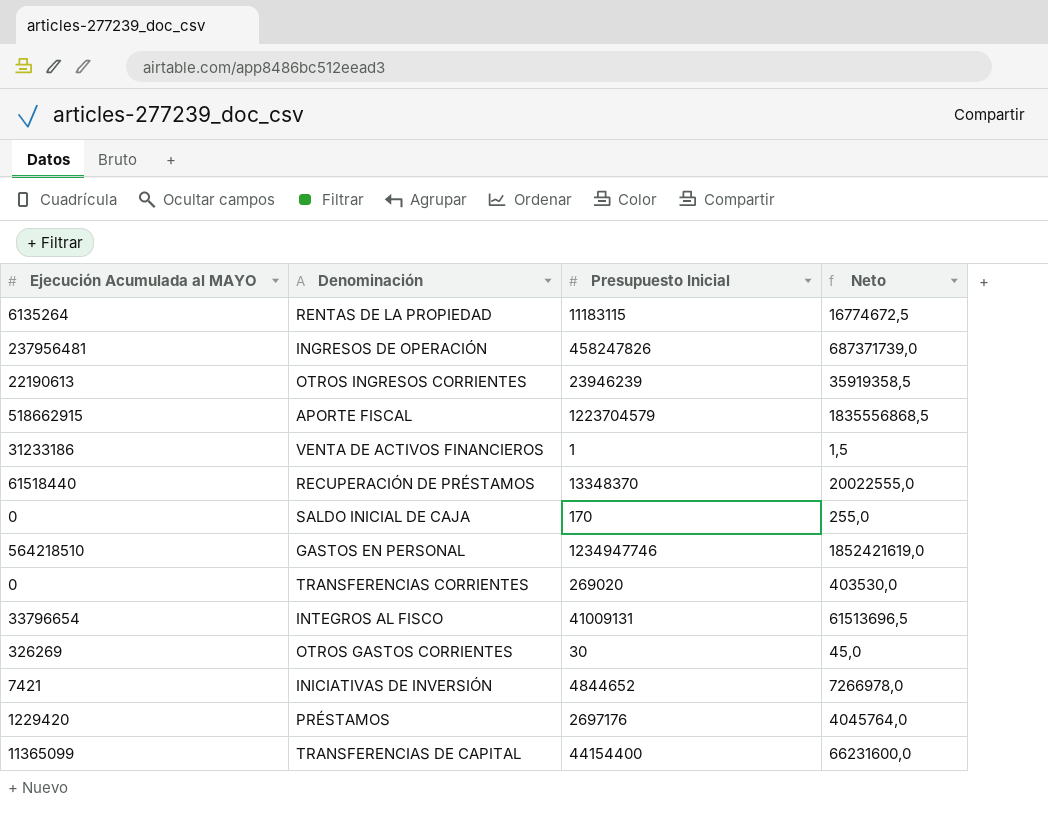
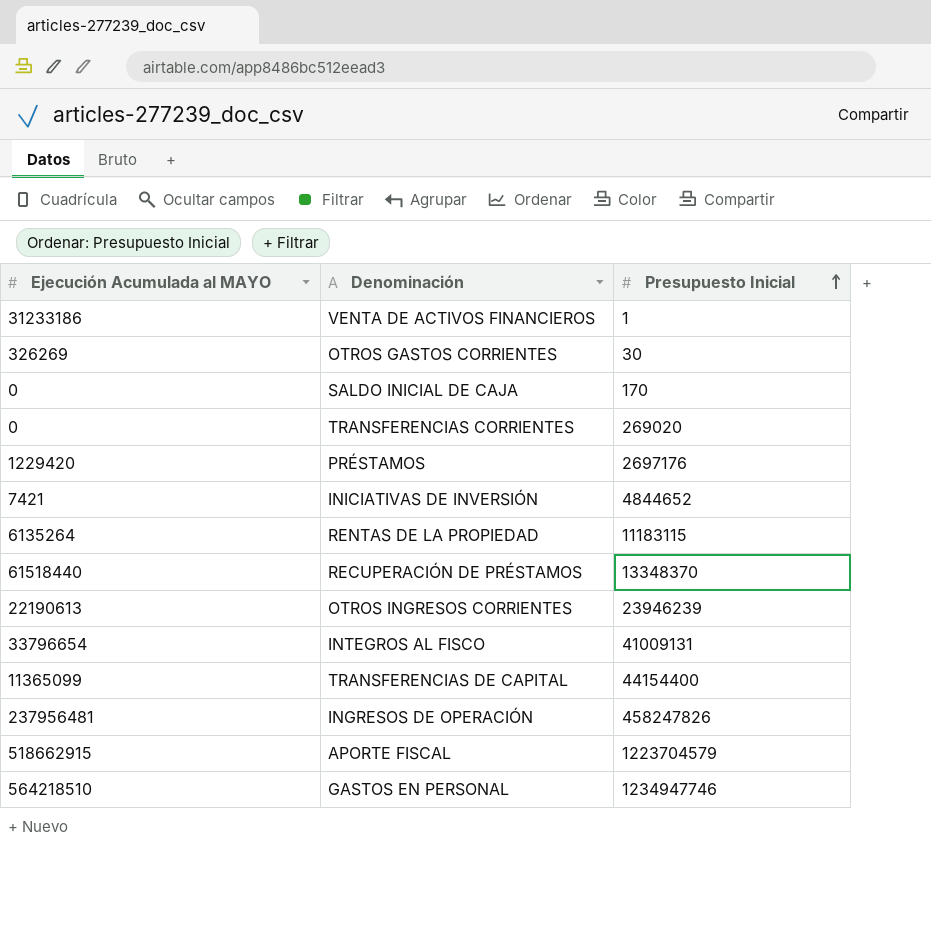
row order: none -> Presupuesto Inicial ascending
column Neto | formula: [Presupuesto Inicial] * 1,5 -> none

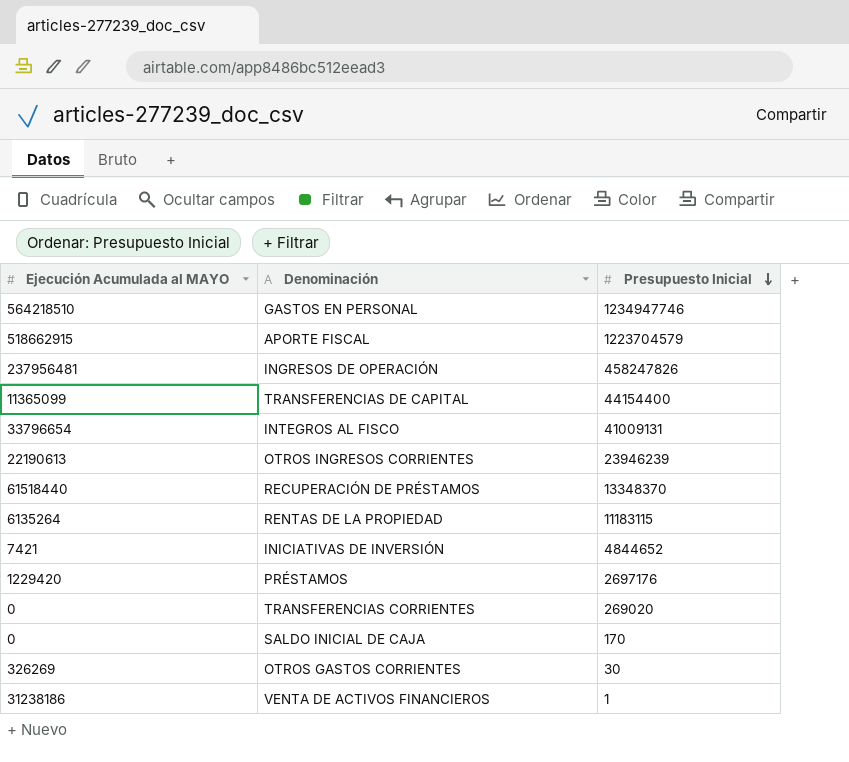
row order: Presupuesto Inicial ascending -> Presupuesto Inicial descending
VENTA DE ACTIVOS FINANCIEROS | Ejecución Acumulada al MAYO: 31233186 -> 31238186

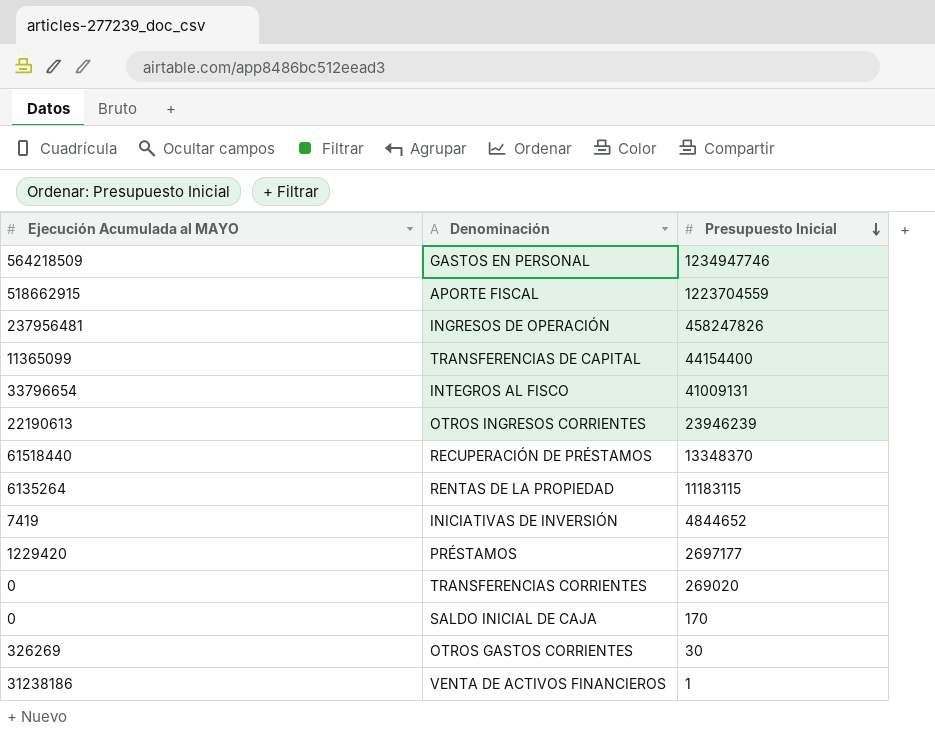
GASTOS EN PERSONAL | Ejecución Acumulada al MAYO: 564218510 -> 564218509
APORTE FISCAL | Presupuesto Inicial: 1223704579 -> 1223704559
INICIATIVAS DE INVERSIÓN | Ejecución Acumulada al MAYO: 7421 -> 7419
PRÉSTAMOS | Presupuesto Inicial: 2697176 -> 2697177

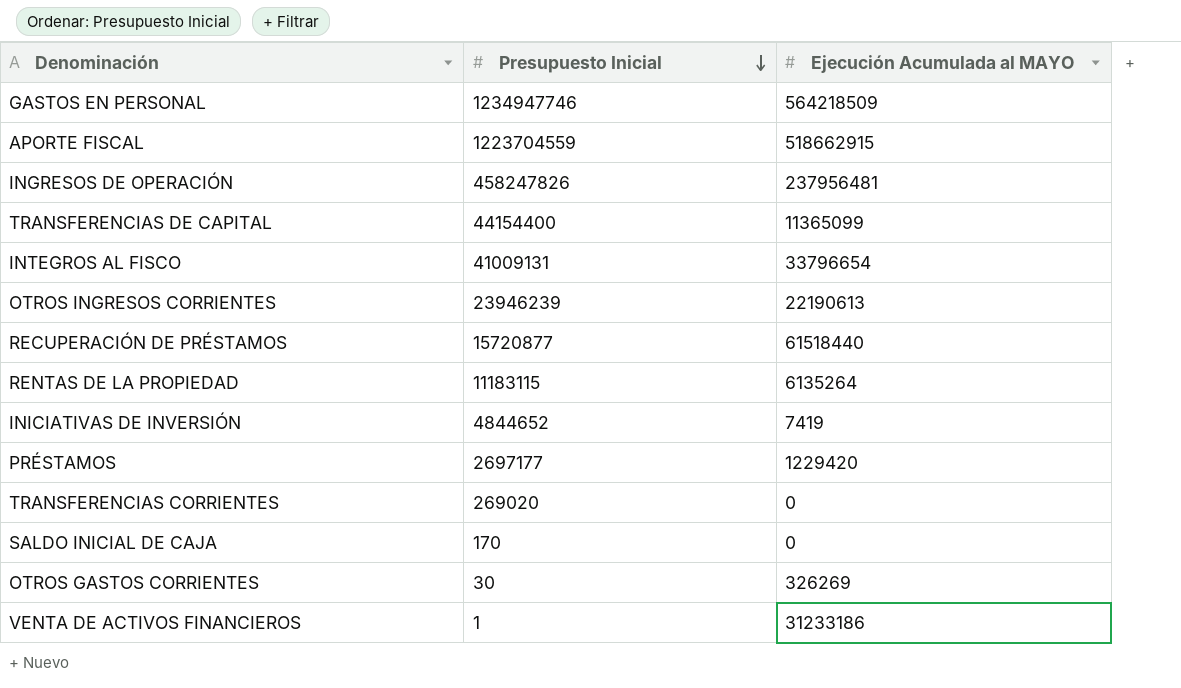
column Ejecución Acumulada al MAYO | position: 1 -> 3
RECUPERACIÓN DE PRÉSTAMOS | Presupuesto Inicial: 13348370 -> 15720877
VENTA DE ACTIVOS FINANCIEROS | Ejecución Acumulada al MAYO: 31238186 -> 31233186

